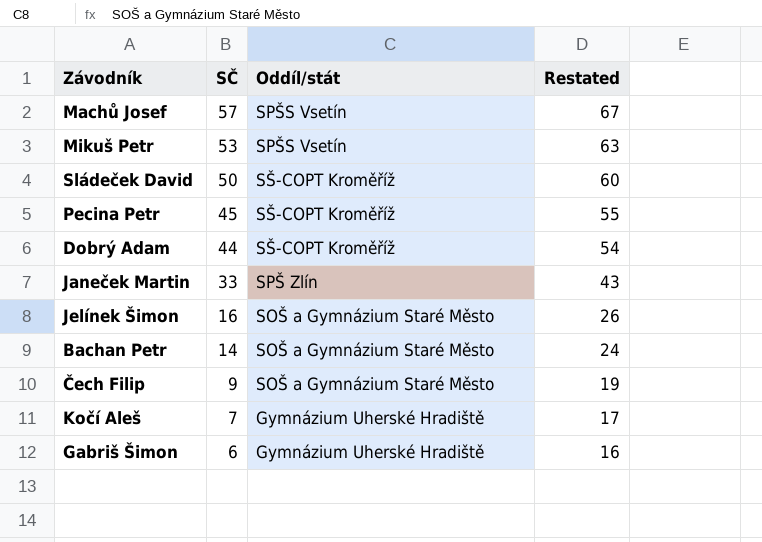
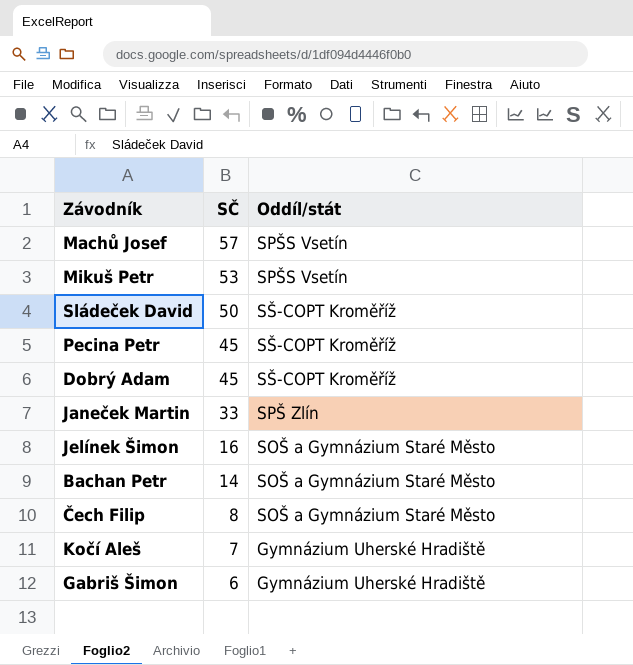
column Restated | formula: [SČ] + 10 -> none
Dobrý Adam | SČ: 44 -> 45
Čech Filip | SČ: 9 -> 8

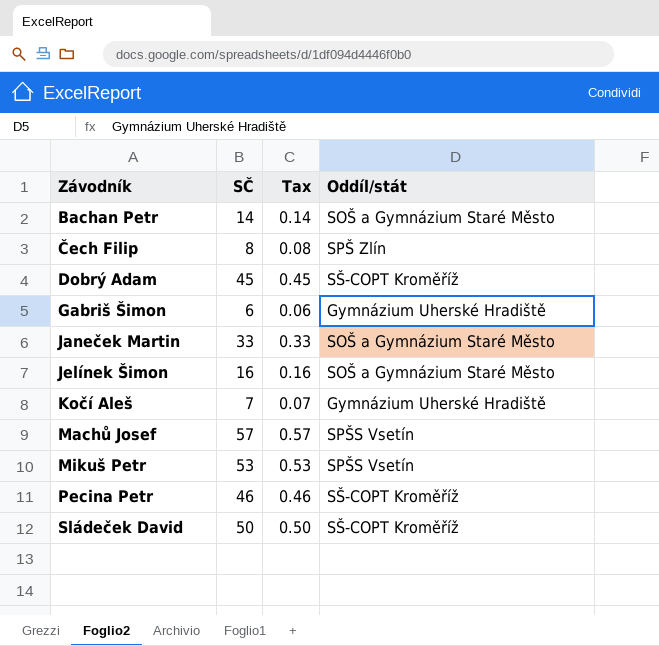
row order: SČ descending -> Závodník ascending
column Tax | formula: none -> [SČ] * 0.01
Čech Filip | Oddíl/stát: SOŠ a Gymnázium Staré Město -> SPŠ Zlín
Janeček Martin | Oddíl/stát: SPŠ Zlín -> SOŠ a Gymnázium Staré Město
Pecina Petr | SČ: 45 -> 46

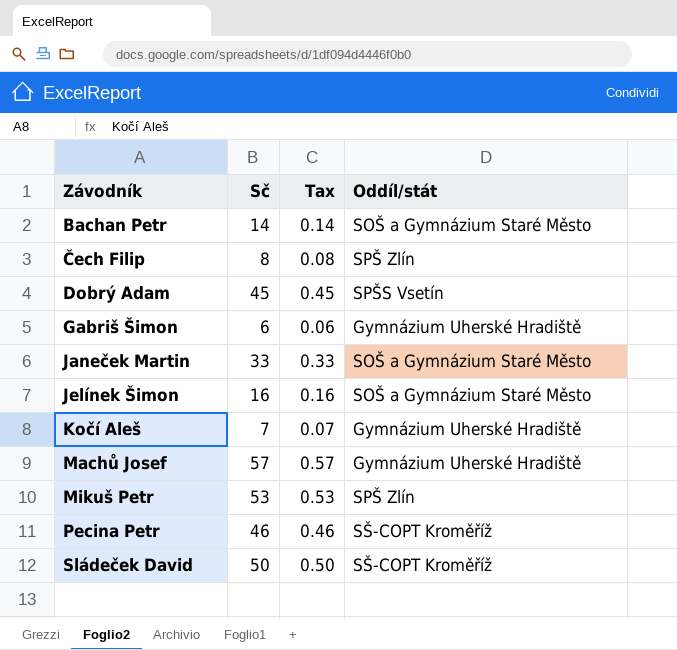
column name: SČ -> Sč
Dobrý Adam | Oddíl/stát: SŠ-COPT Kroměříž -> SPŠS Vsetín
Machů Josef | Oddíl/stát: SPŠS Vsetín -> Gymnázium Uherské Hradiště
Mikuš Petr | Oddíl/stát: SPŠS Vsetín -> SPŠ Zlín

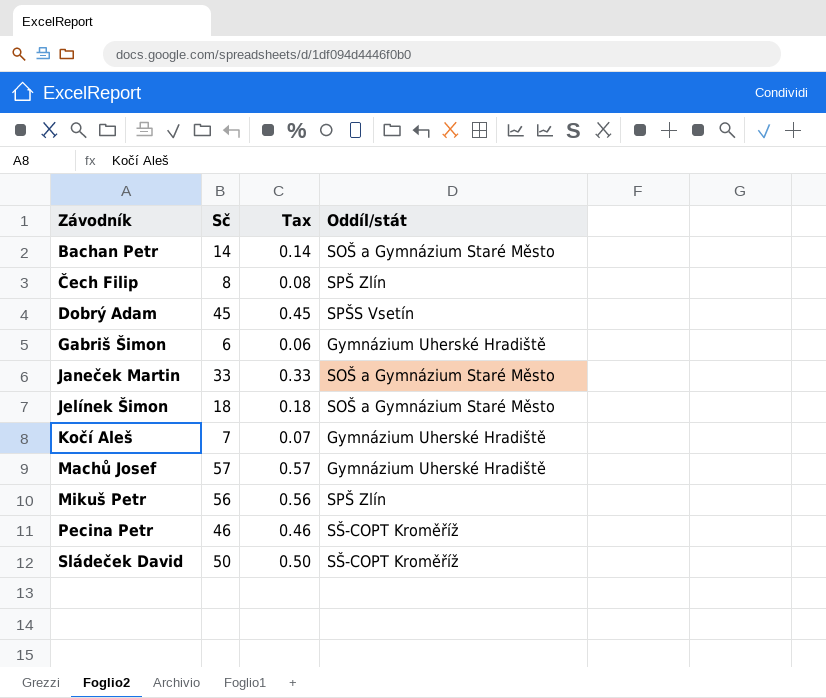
Jelínek Šimon | Sč: 16 -> 18
Jelínek Šimon | Tax: 0.16 -> 0.18
Mikuš Petr | Sč: 53 -> 56
Mikuš Petr | Tax: 0.53 -> 0.56

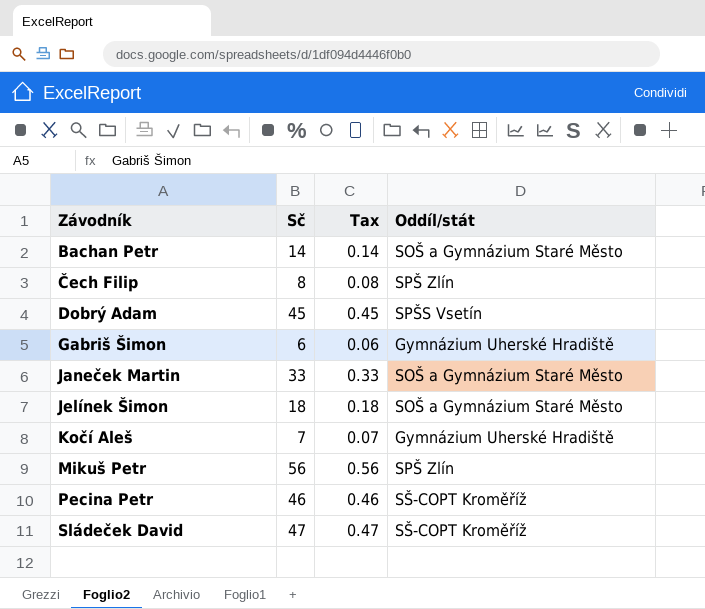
row Machů Josef: 57 | 0.57 | Gymnázium Uherské Hradiště -> none
Sládeček David | Sč: 50 -> 47
Sládeček David | Tax: 0.50 -> 0.47

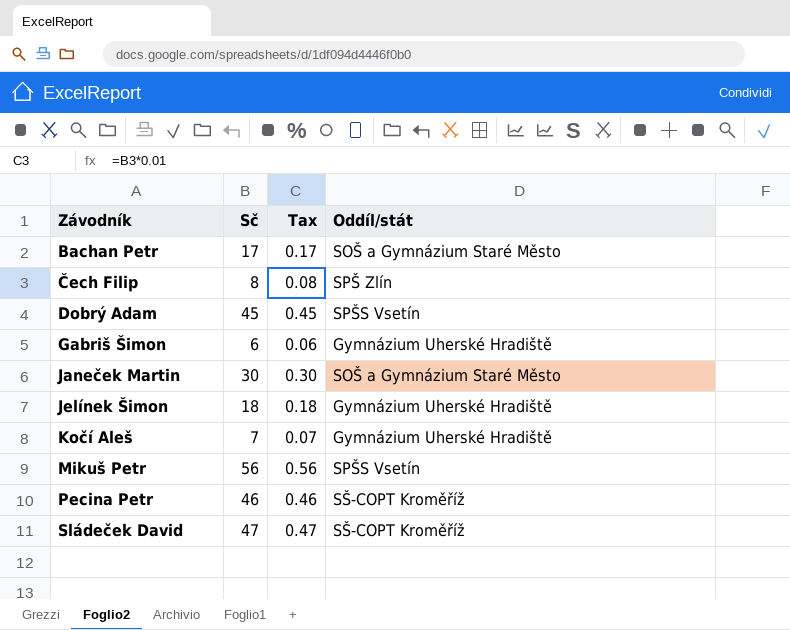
Bachan Petr | Sč: 14 -> 17
Bachan Petr | Tax: 0.14 -> 0.17
Janeček Martin | Sč: 33 -> 30
Janeček Martin | Tax: 0.33 -> 0.30
Jelínek Šimon | Oddíl/stát: SOŠ a Gymnázium Staré Město -> Gymnázium Uherské Hradiště
Mikuš Petr | Oddíl/stát: SPŠ Zlín -> SPŠS Vsetín

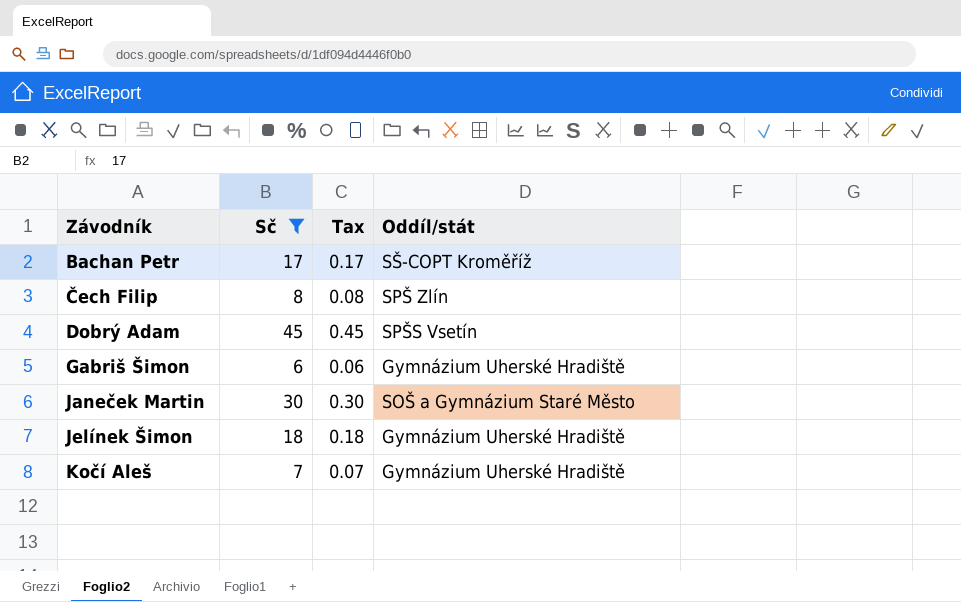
filter: none -> Sč <= 45
Bachan Petr | Oddíl/stát: SOŠ a Gymnázium Staré Město -> SŠ-COPT Kroměříž

